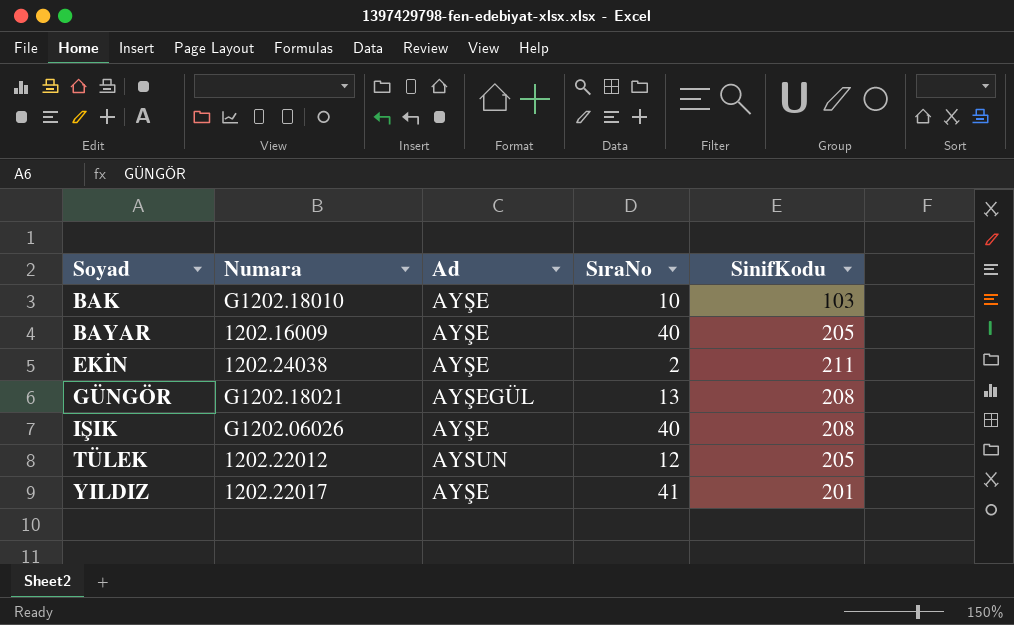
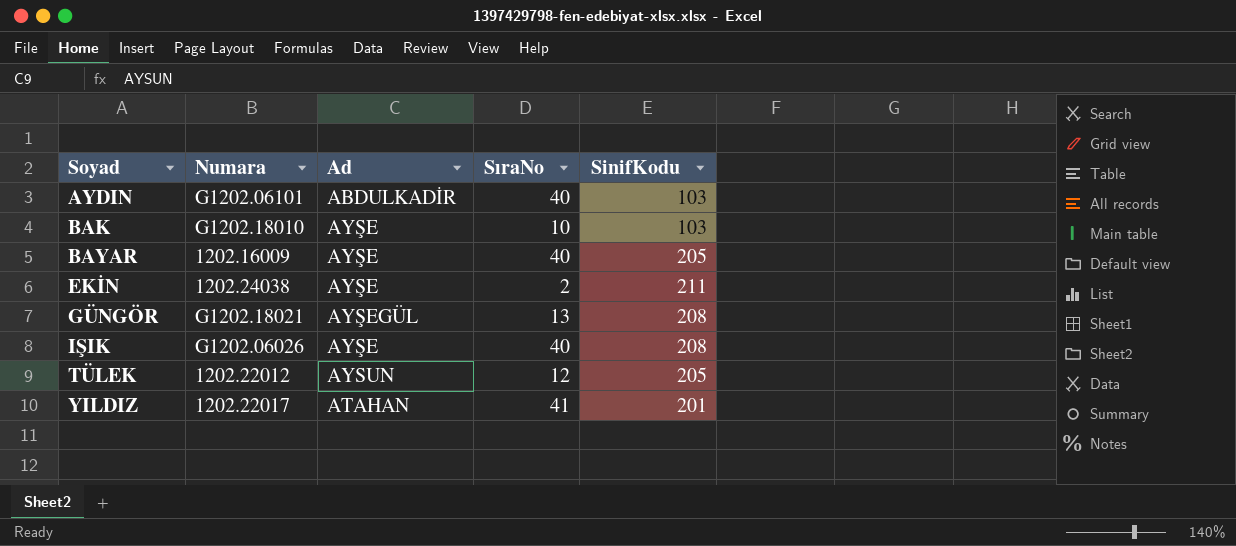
row AYDIN: none -> G1202.06101 | ABDULKADİR | 40 | 103
YILDIZ | Ad: AYŞE -> ATAHAN

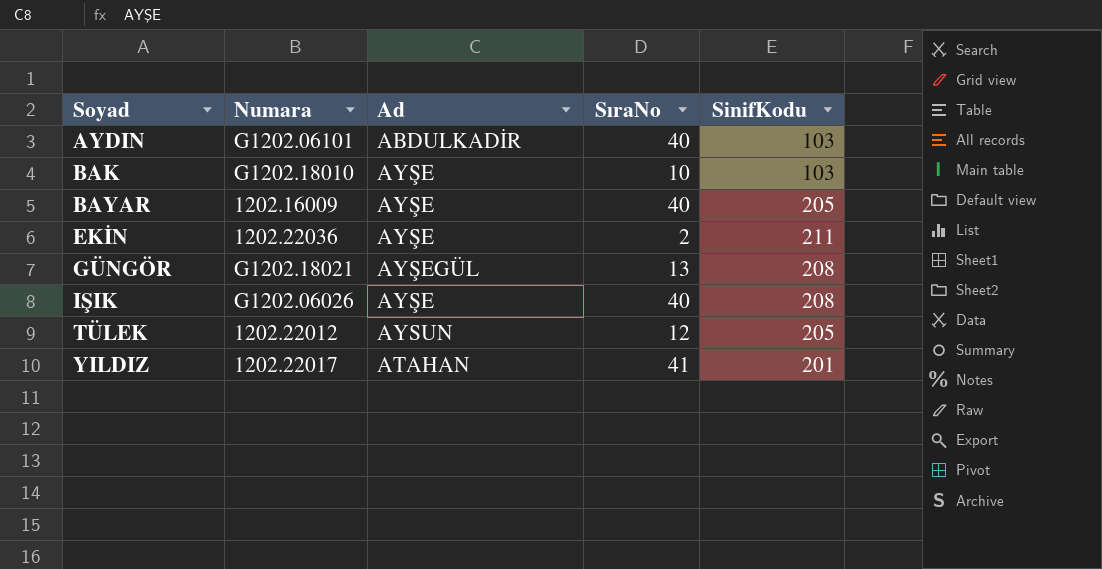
EKİN | Numara: 1202.24038 -> 1202.22036

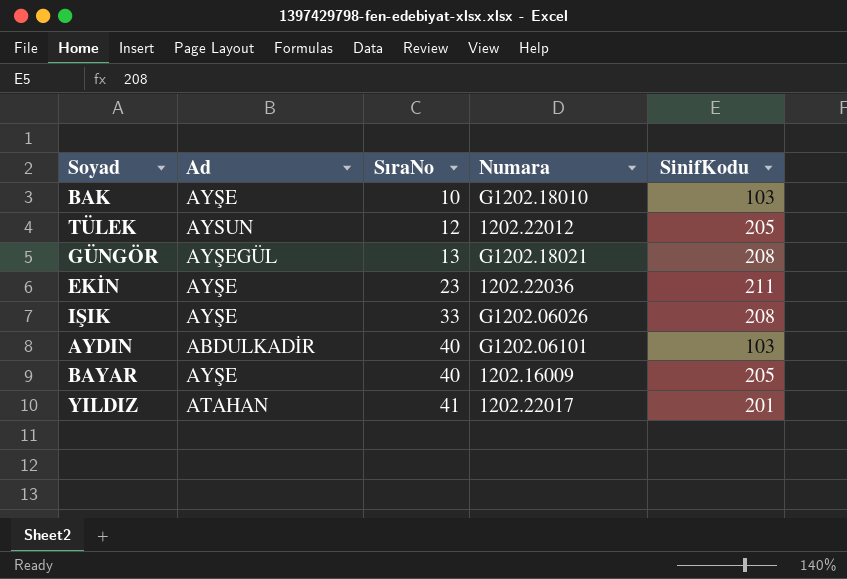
row order: Soyad ascending -> SıraNo ascending
column Numara | position: 2 -> 4
EKİN | SıraNo: 2 -> 23
IŞIK | SıraNo: 40 -> 33

